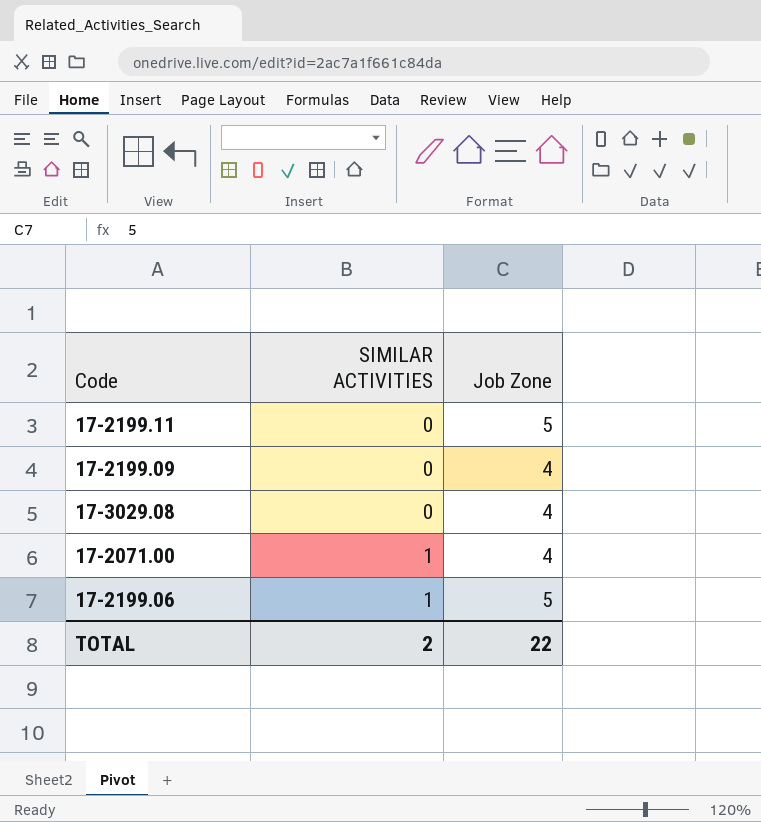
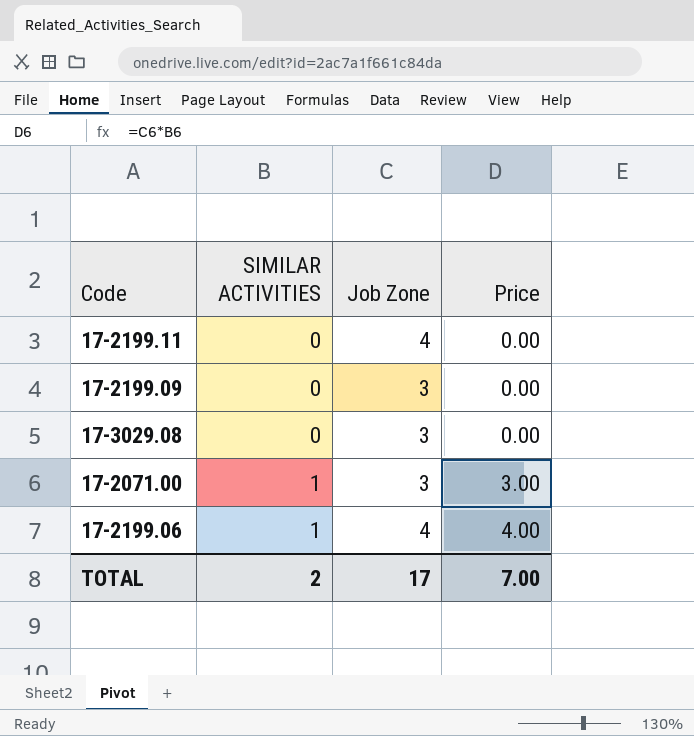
column Price | formula: none -> [SIMILAR ACTIVITIES] * [Job Zone]
17-2199.11 | Job Zone: 5 -> 4
17-2199.09 | Job Zone: 4 -> 3
17-3029.08 | Job Zone: 4 -> 3
17-2071.00 | Job Zone: 4 -> 3
17-2199.06 | Job Zone: 5 -> 4
TOTAL | Job Zone: 22 -> 17

